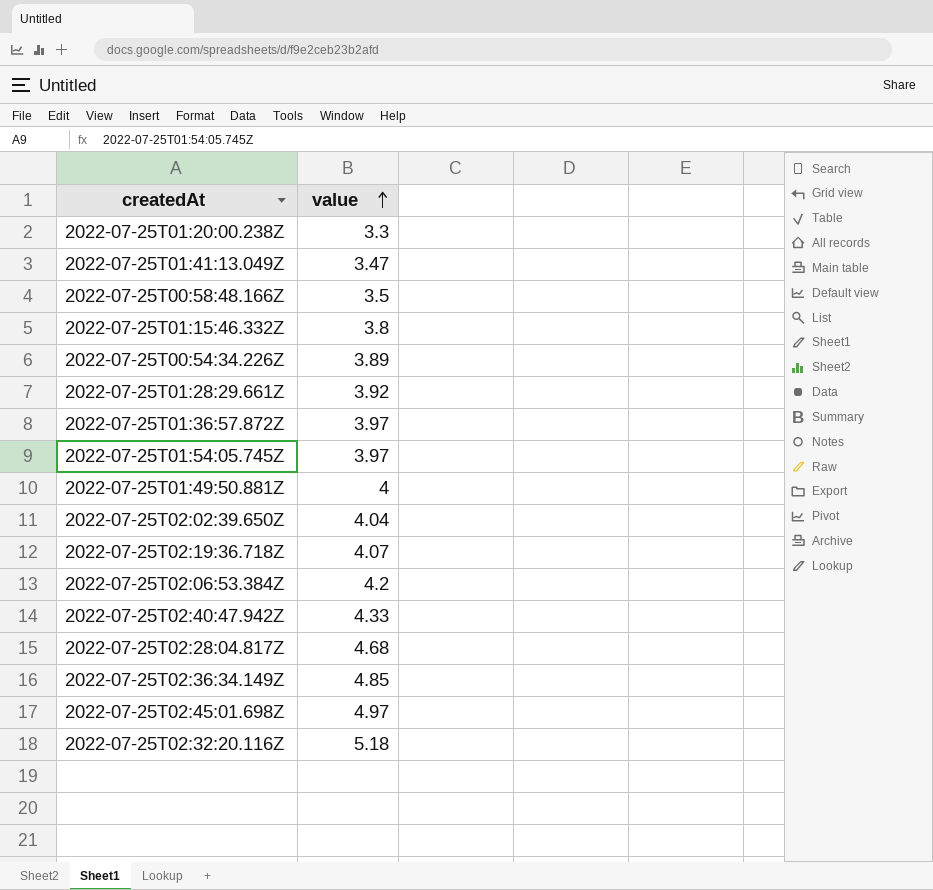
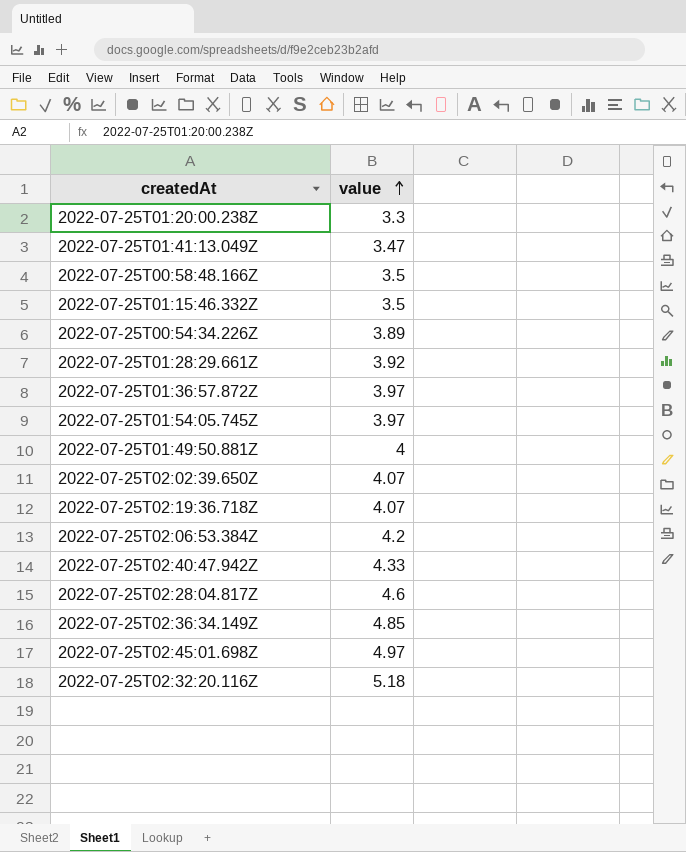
2022-07-25T01:15:46.332Z | value: 3.8 -> 3.5
2022-07-25T02:02:39.650Z | value: 4.04 -> 4.07
2022-07-25T02:28:04.817Z | value: 4.68 -> 4.6

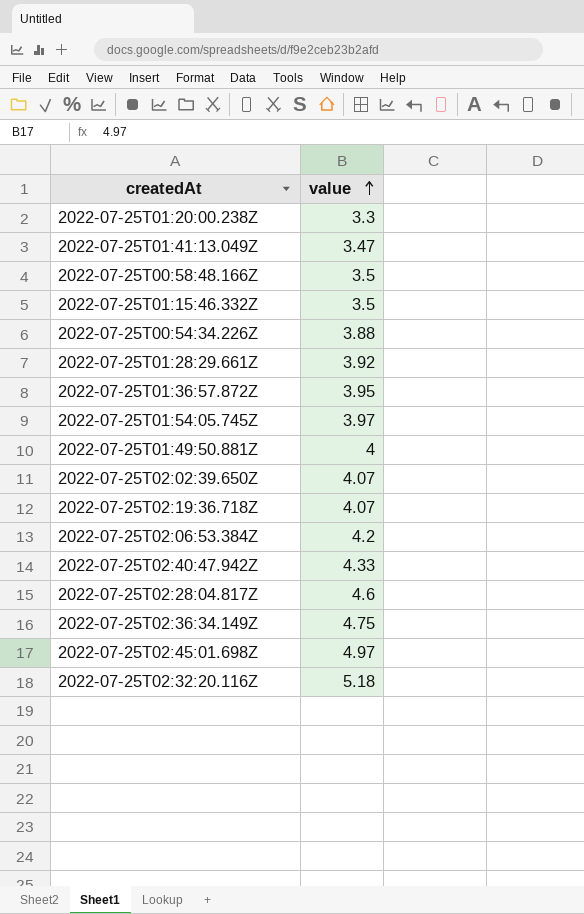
2022-07-25T00:54:34.226Z | value: 3.89 -> 3.88
2022-07-25T01:36:57.872Z | value: 3.97 -> 3.95
2022-07-25T02:36:34.149Z | value: 4.85 -> 4.75

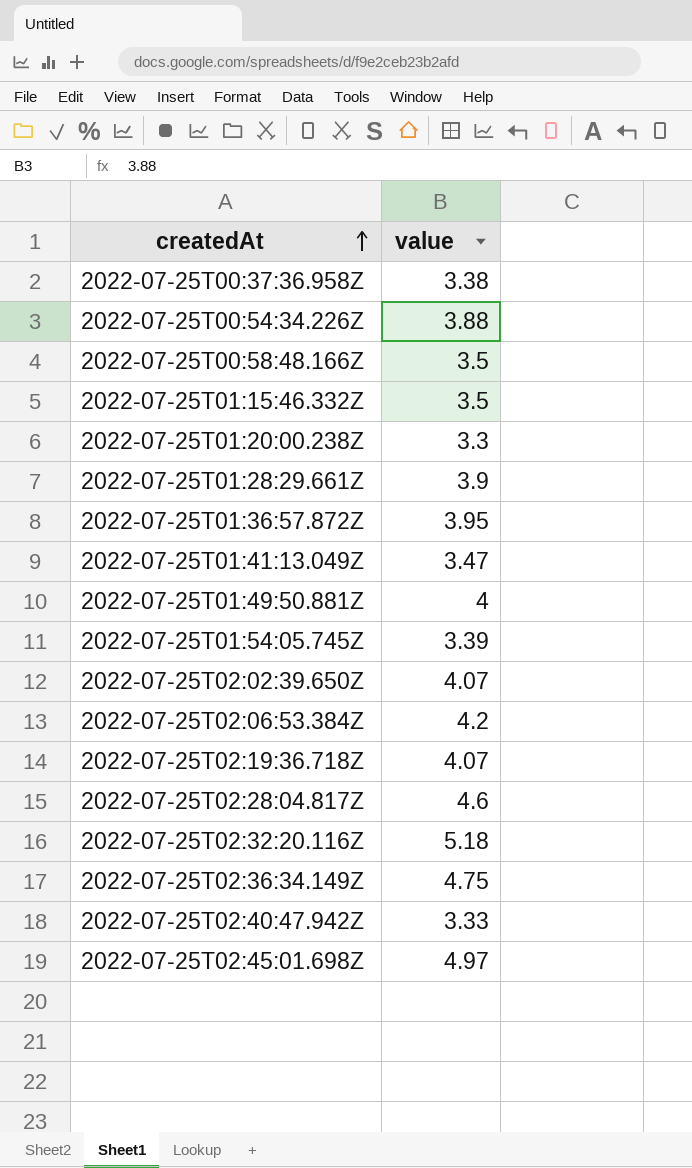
row order: value ascending -> createdAt ascending
row 2022-07-25T00:37:36.958Z: none -> 3.38
2022-07-25T01:28:29.661Z | value: 3.92 -> 3.9
2022-07-25T01:54:05.745Z | value: 3.97 -> 3.39
2022-07-25T02:40:47.942Z | value: 4.33 -> 3.33

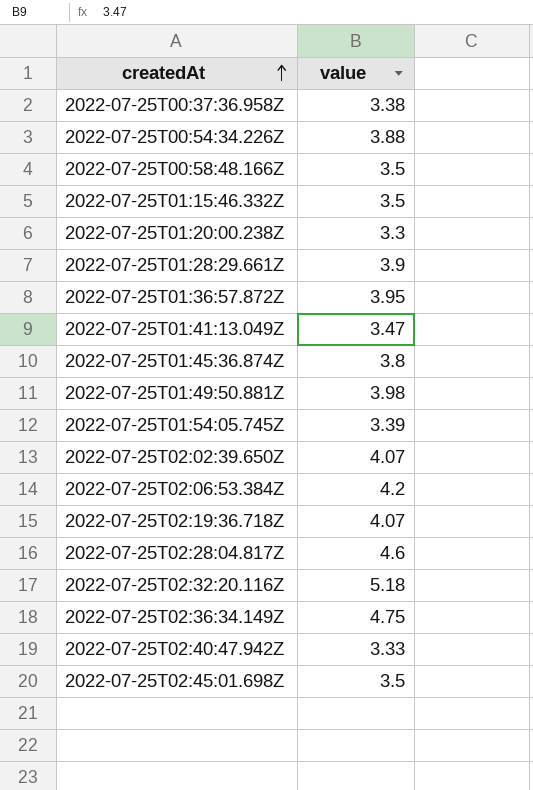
row 2022-07-25T01:45:36.874Z: none -> 3.8
2022-07-25T01:49:50.881Z | value: 4 -> 3.98
2022-07-25T02:45:01.698Z | value: 4.97 -> 3.5

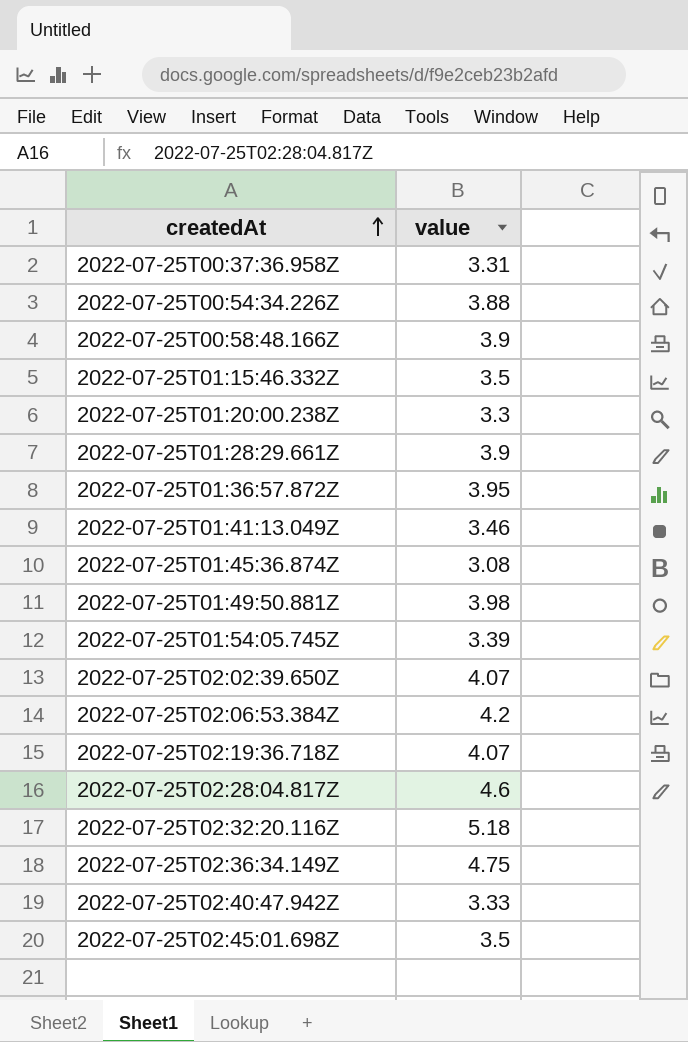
2022-07-25T00:37:36.958Z | value: 3.38 -> 3.31
2022-07-25T00:58:48.166Z | value: 3.5 -> 3.9
2022-07-25T01:41:13.049Z | value: 3.47 -> 3.46
2022-07-25T01:45:36.874Z | value: 3.8 -> 3.08

